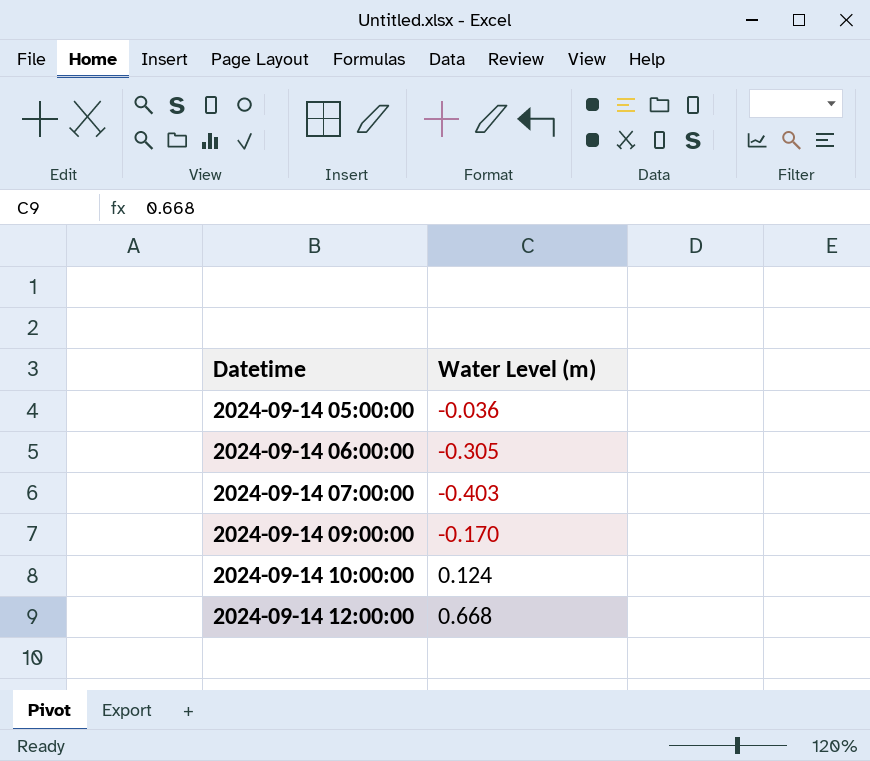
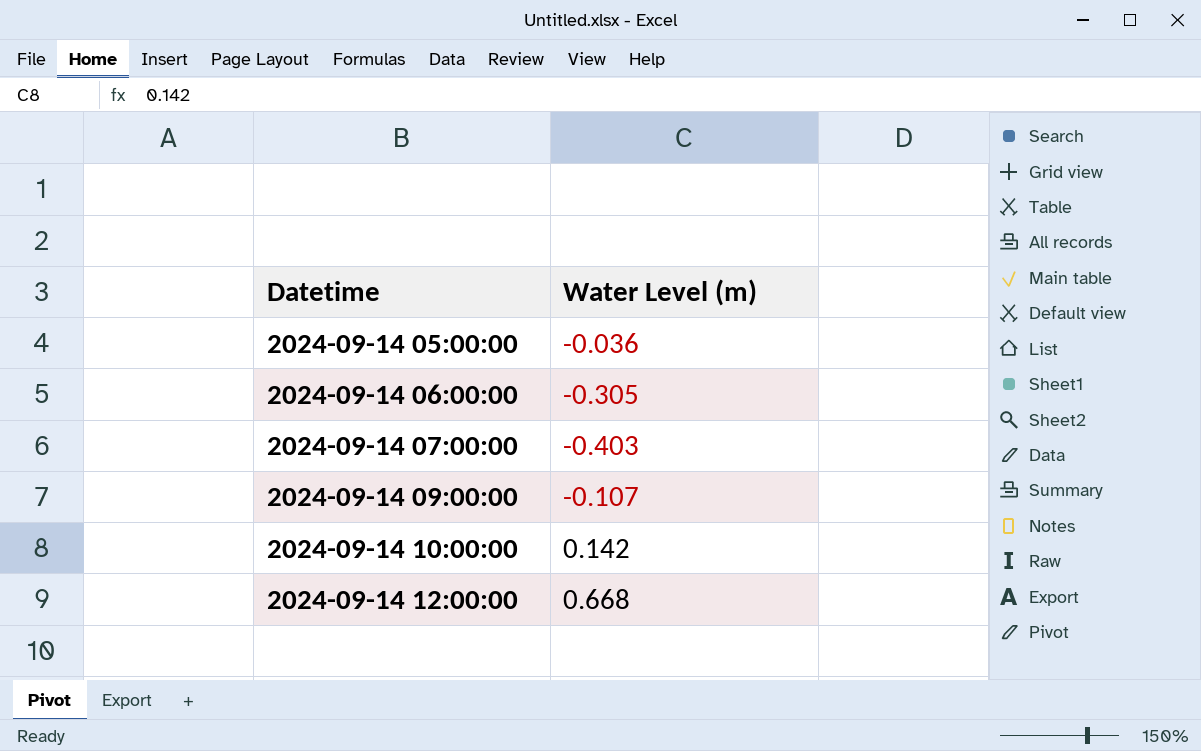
2024-09-14 09:00:00 | Water Level (m): -0.170 -> -0.107
2024-09-14 10:00:00 | Water Level (m): 0.124 -> 0.142

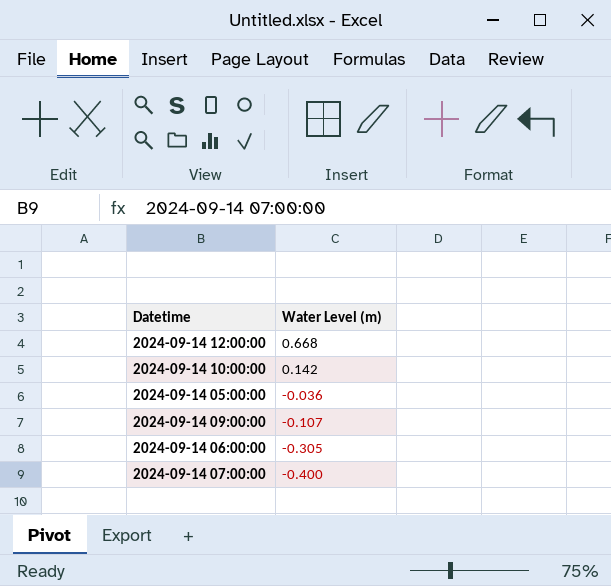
row order: Datetime ascending -> Water Level (m) descending
2024-09-14 07:00:00 | Water Level (m): -0.403 -> -0.400

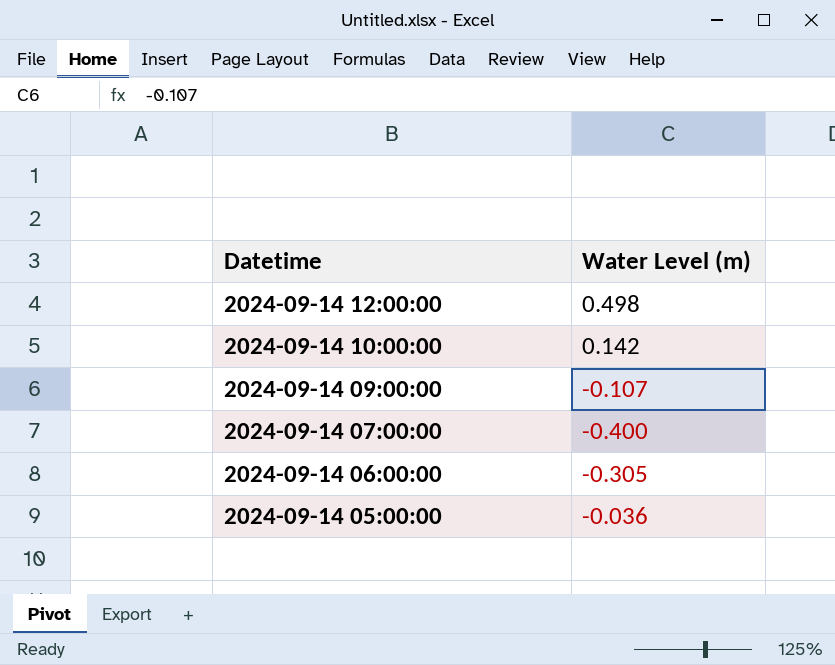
row order: Water Level (m) descending -> Datetime descending
2024-09-14 12:00:00 | Water Level (m): 0.668 -> 0.498

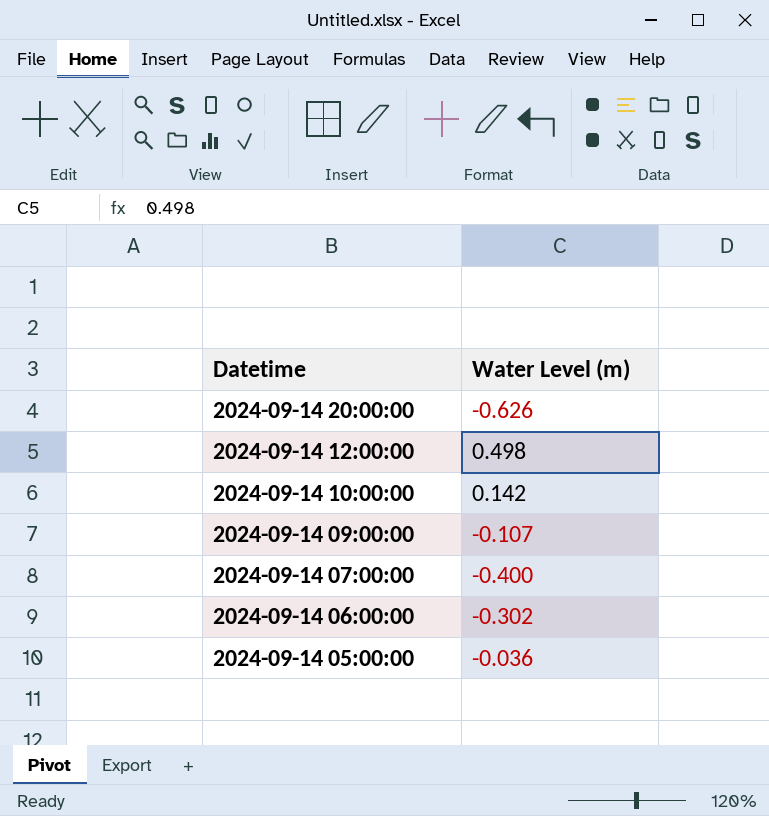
row 2024-09-14 20:00:00: none -> -0.626
2024-09-14 06:00:00 | Water Level (m): -0.305 -> -0.302

